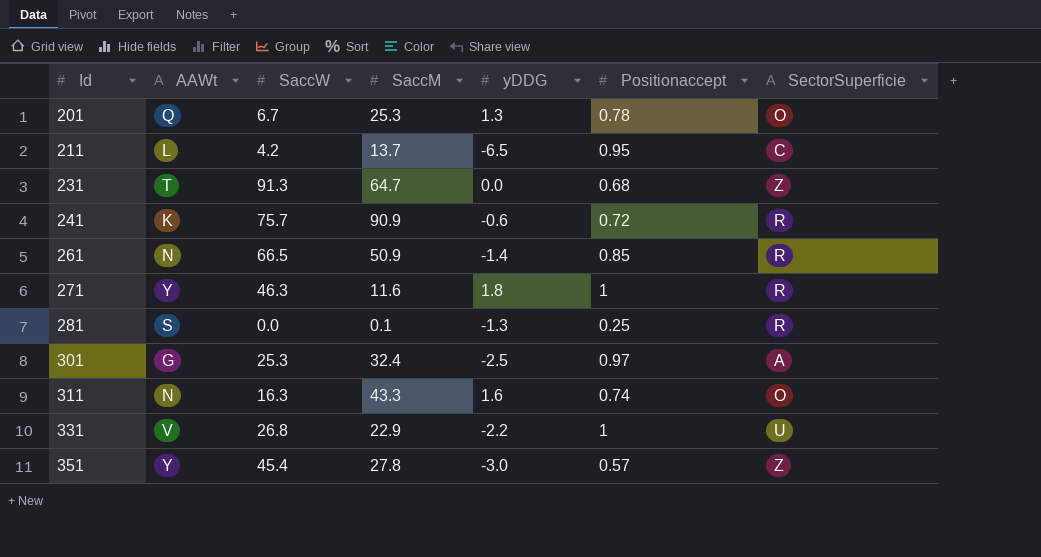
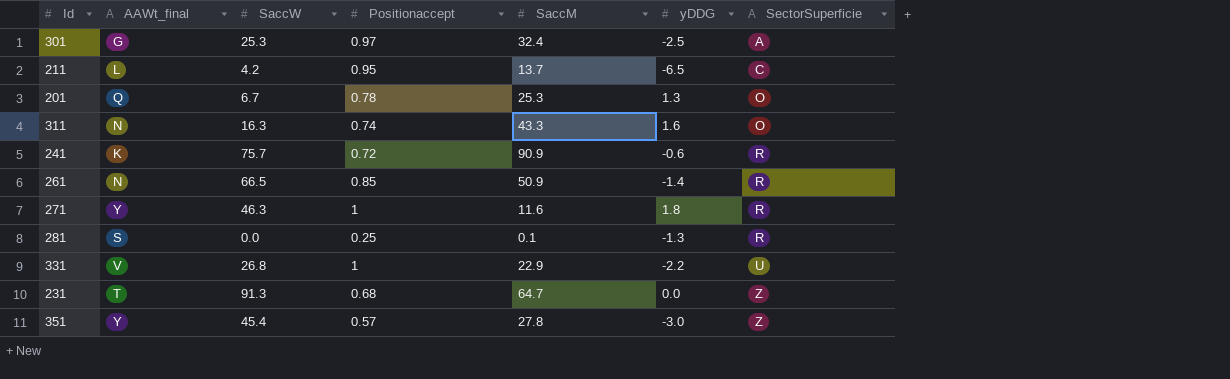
row order: Id ascending -> SectorSuperficie ascending
column name: AAWt -> AAWt_final
column Positionaccept | position: 6 -> 4

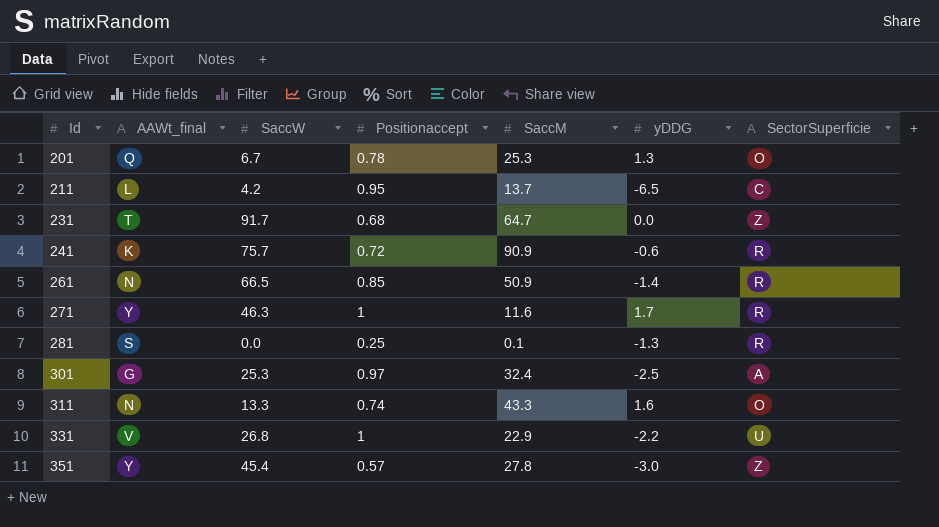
row order: SectorSuperficie ascending -> Id ascending
231 | SaccW: 91.3 -> 91.7
271 | yDDG: 1.8 -> 1.7
311 | SaccW: 16.3 -> 13.3

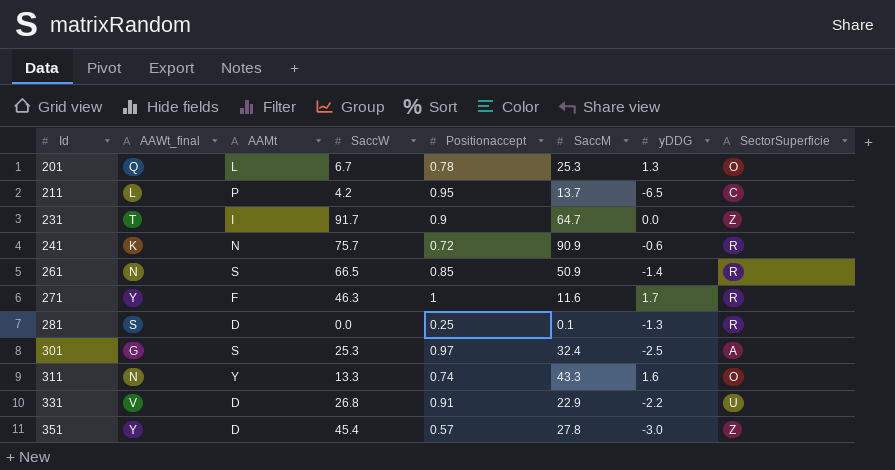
column AAMt | position: none -> 3
231 | Positionaccept: 0.68 -> 0.9
331 | Positionaccept: 1 -> 0.91

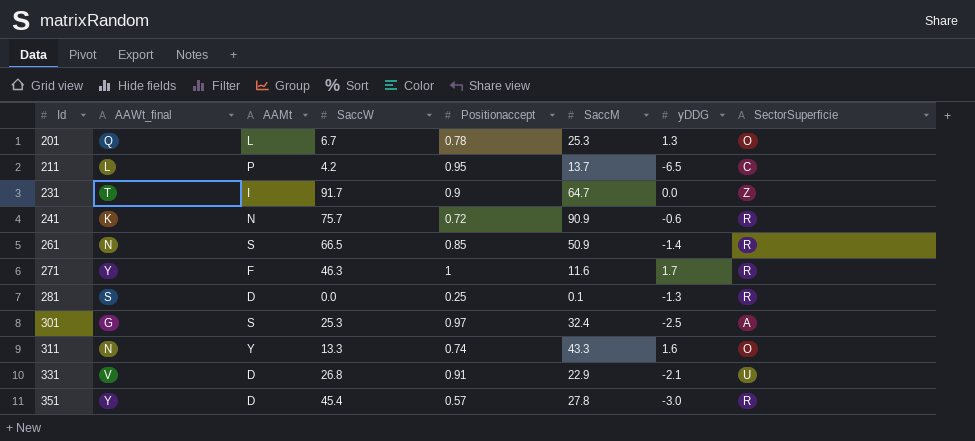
331 | yDDG: -2.2 -> -2.1
351 | SectorSuperficie: Z -> R

